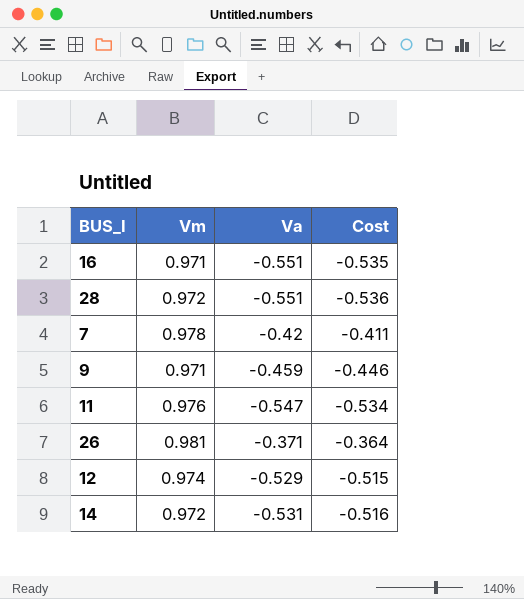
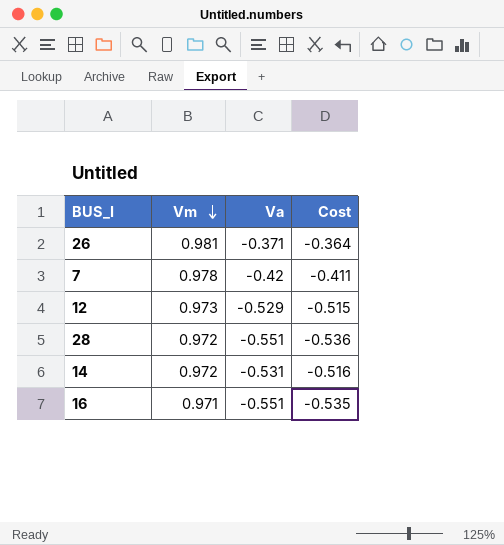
row order: none -> Vm descending
row 9: 0.971 | -0.459 | -0.446 -> none
row 11: 0.976 | -0.547 | -0.534 -> none
12 | Vm: 0.974 -> 0.973

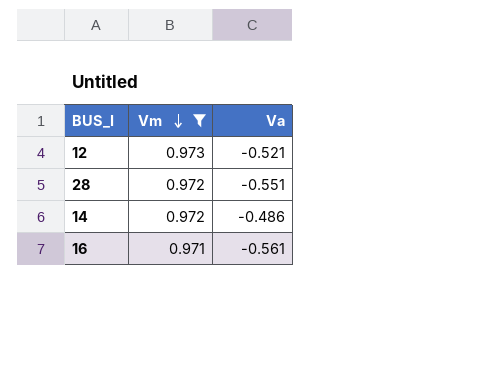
filter: none -> Vm <= 0.973
column Cost | formula: [Vm] * [Va] -> none
12 | Va: -0.529 -> -0.521
14 | Va: -0.531 -> -0.486
16 | Va: -0.551 -> -0.561

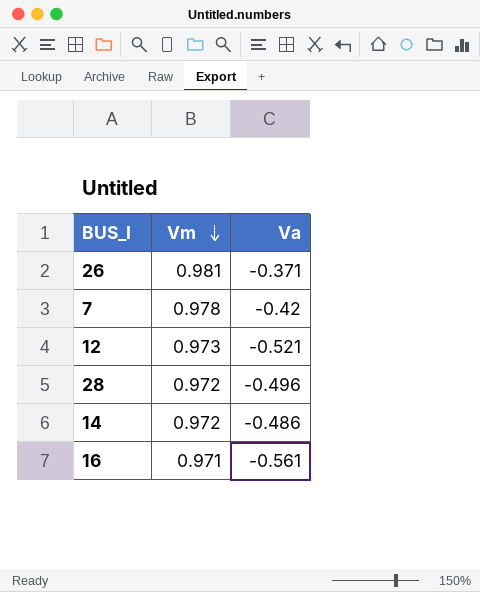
filter: Vm <= 0.973 -> none
28 | Va: -0.551 -> -0.496

